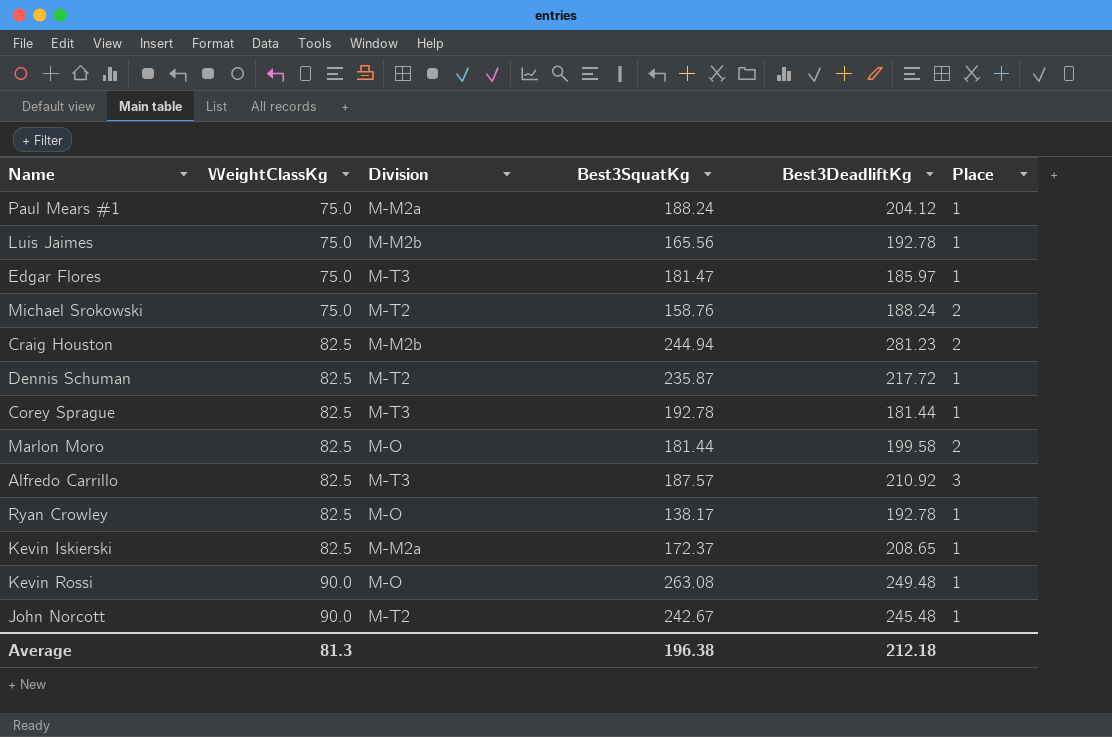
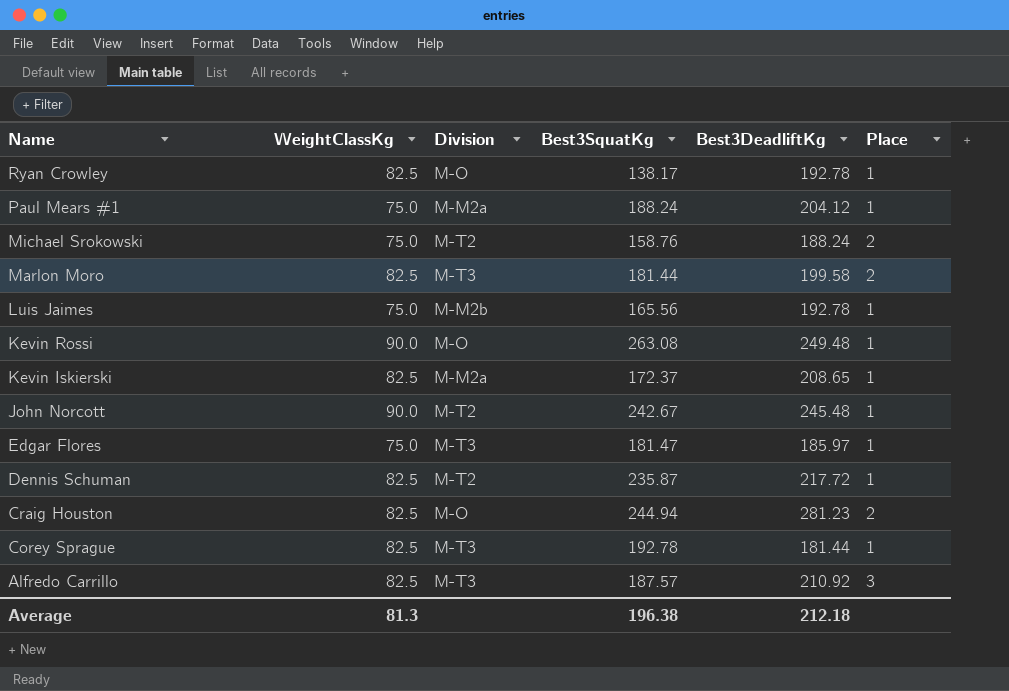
row order: WeightClassKg ascending -> Name descending
Marlon Moro | Division: M-O -> M-T3
Craig Houston | Division: M-M2b -> M-O

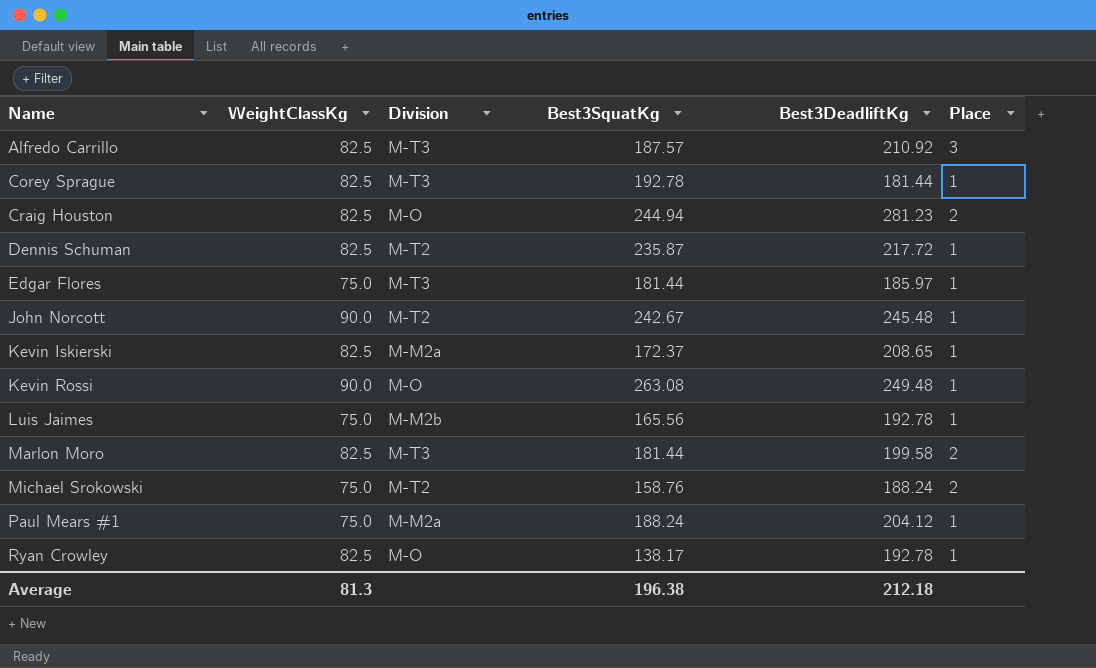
row order: Name descending -> Name ascending
Edgar Flores | Best3SquatKg: 181.47 -> 181.44

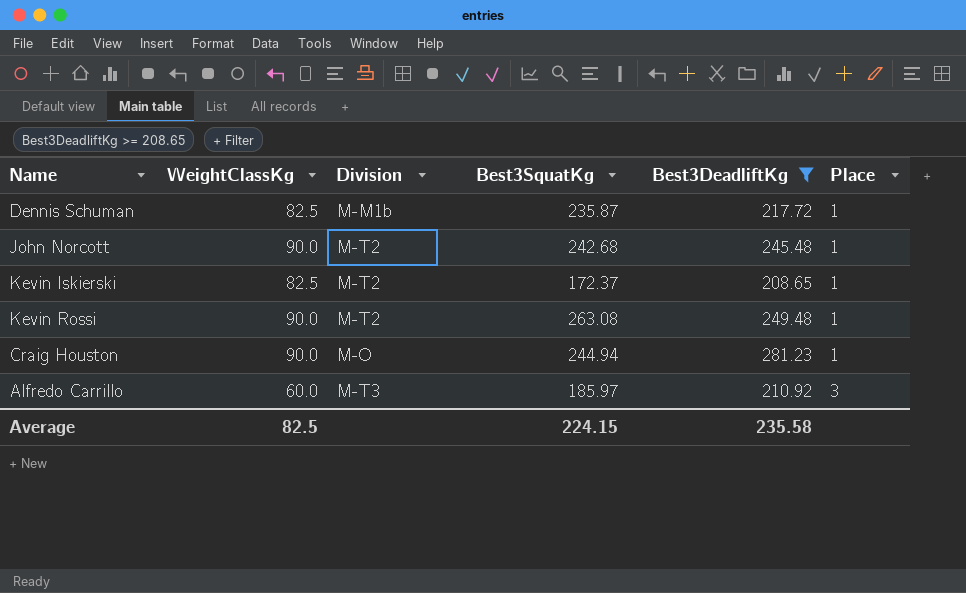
filter: none -> Best3DeadliftKg >= 208.65
row order: Name ascending -> Place ascending
Dennis Schuman | Division: M-T2 -> M-M1b
John Norcott | Best3SquatKg: 242.67 -> 242.68
Kevin Iskierski | Division: M-M2a -> M-T2
Kevin Rossi | Division: M-O -> M-T2
Craig Houston | WeightClassKg: 82.5 -> 90.0
Craig Houston | Place: 2 -> 1
Alfredo Carrillo | WeightClassKg: 82.5 -> 60.0
Alfredo Carrillo | Best3SquatKg: 187.57 -> 185.97
Average | WeightClassKg: 81.3 -> 82.5
Average | Best3SquatKg: 196.38 -> 224.15
Average | Best3DeadliftKg: 212.18 -> 235.58

